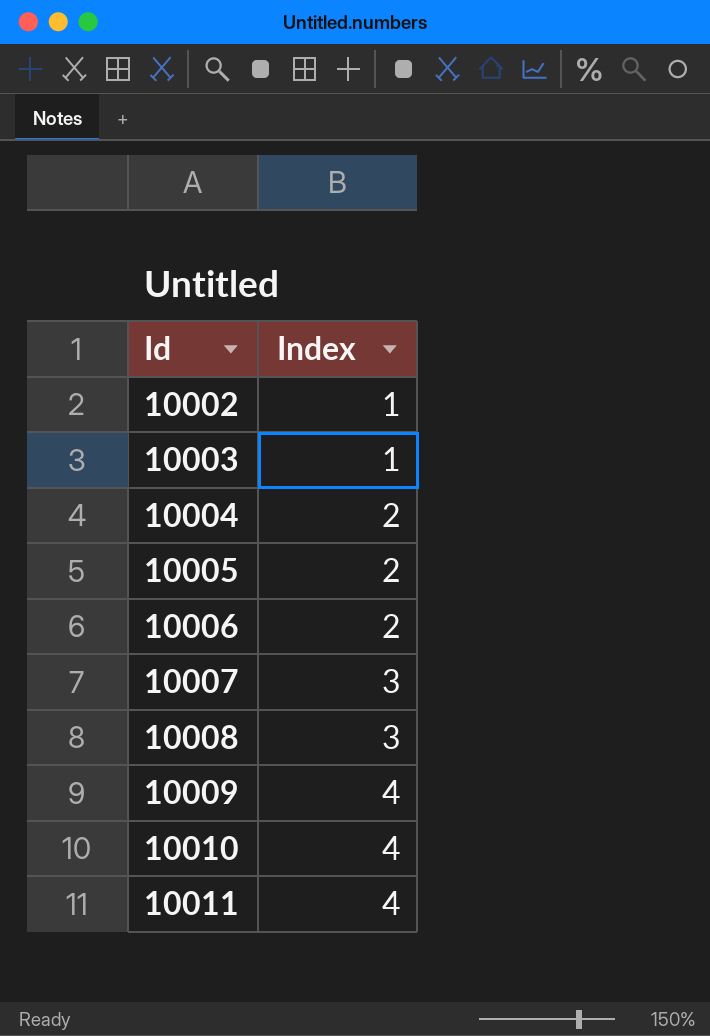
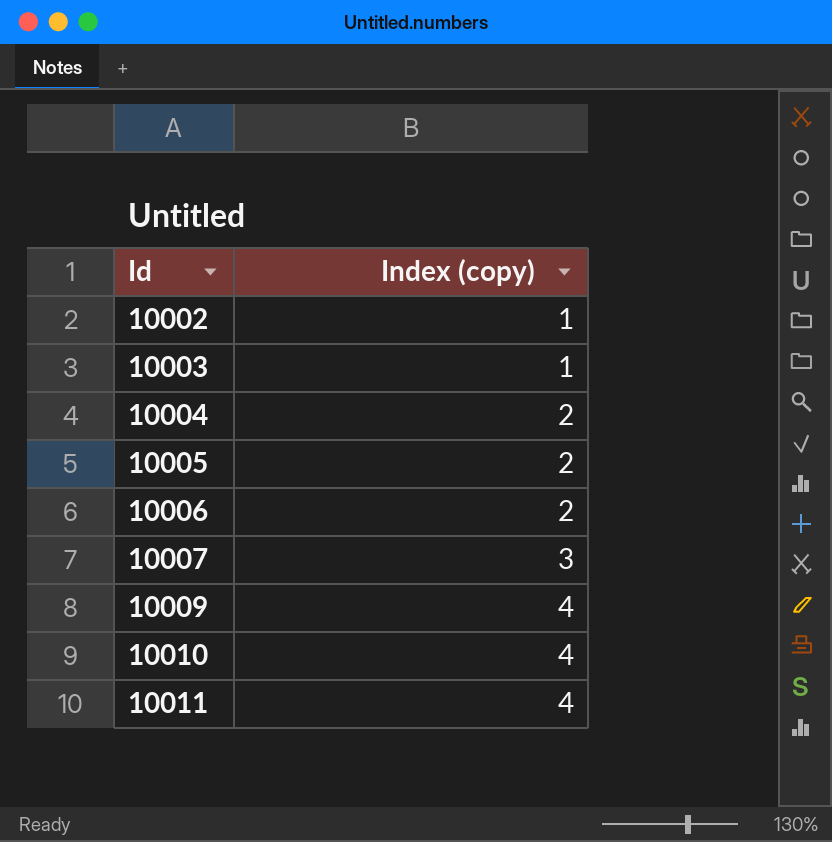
column name: Index -> Index (copy)
row 10008: 3 -> none

